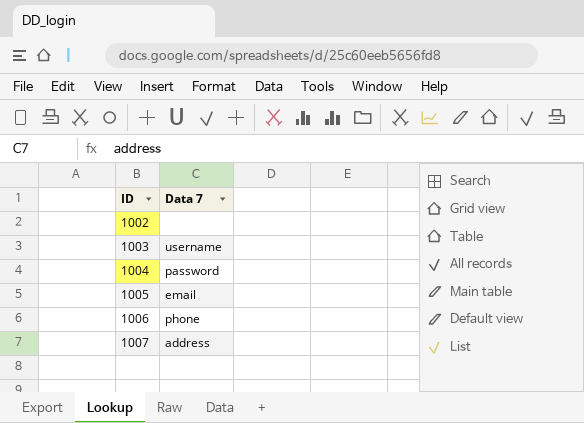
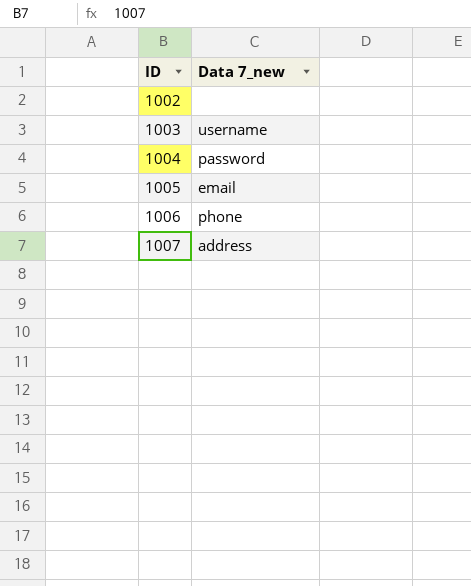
column name: Data 7 -> Data 7_new

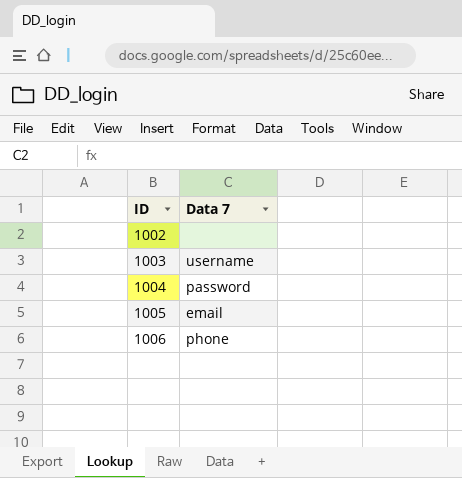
column name: Data 7_new -> Data 7
row 1007: address -> none

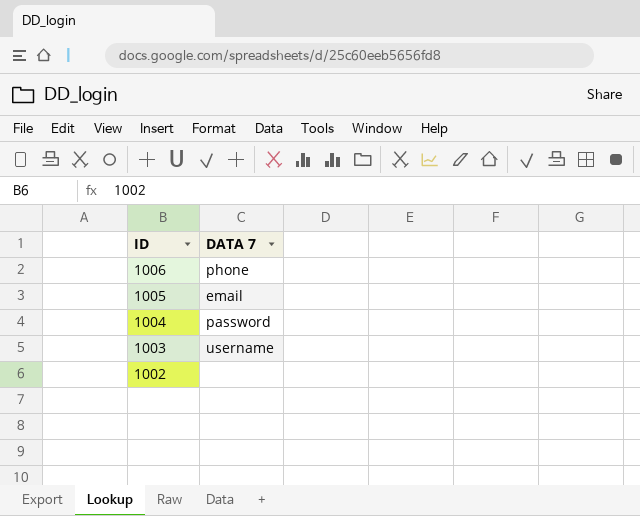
row order: ID ascending -> ID descending
column name: Data 7 -> DATA 7

